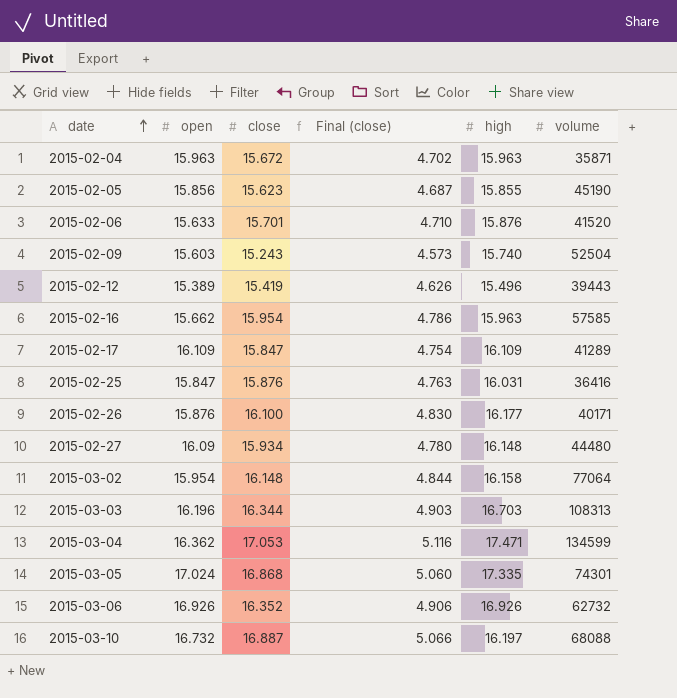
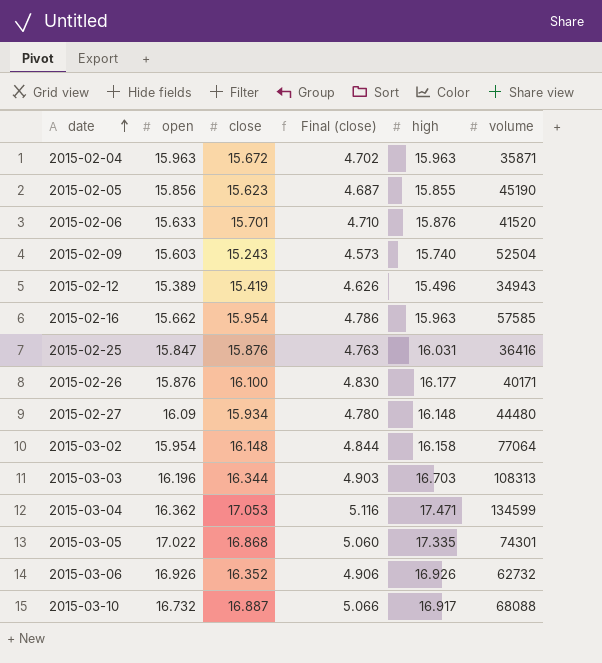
row 2015-02-17: 16.109 | 15.847 | 4.754 | 16.109 | 41289 -> none
2015-02-12 | volume: 39443 -> 34943
2015-03-05 | open: 17.024 -> 17.022
2015-03-10 | high: 16.197 -> 16.917

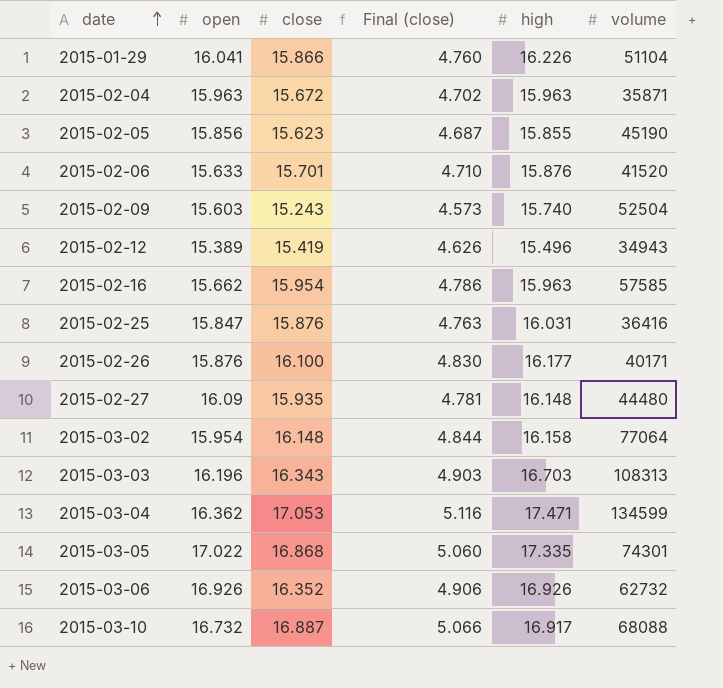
row 2015-01-29: none -> 16.041 | 15.866 | 4.760 | 16.226 | 51104
2015-02-27 | close: 15.934 -> 15.935
2015-02-27 | Final (close): 4.780 -> 4.781
2015-03-03 | close: 16.344 -> 16.343

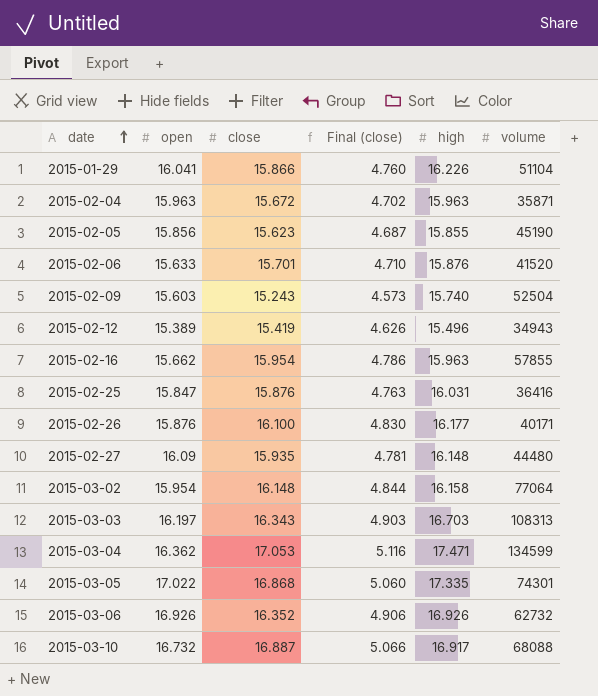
2015-02-16 | volume: 57585 -> 57855
2015-03-03 | open: 16.196 -> 16.197

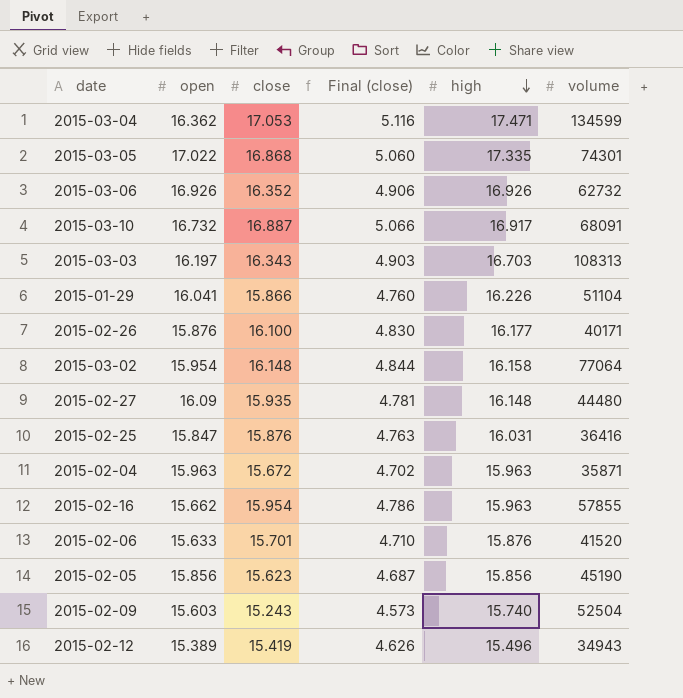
row order: date ascending -> high descending
2015-03-10 | volume: 68088 -> 68091
2015-02-05 | high: 15.855 -> 15.856

